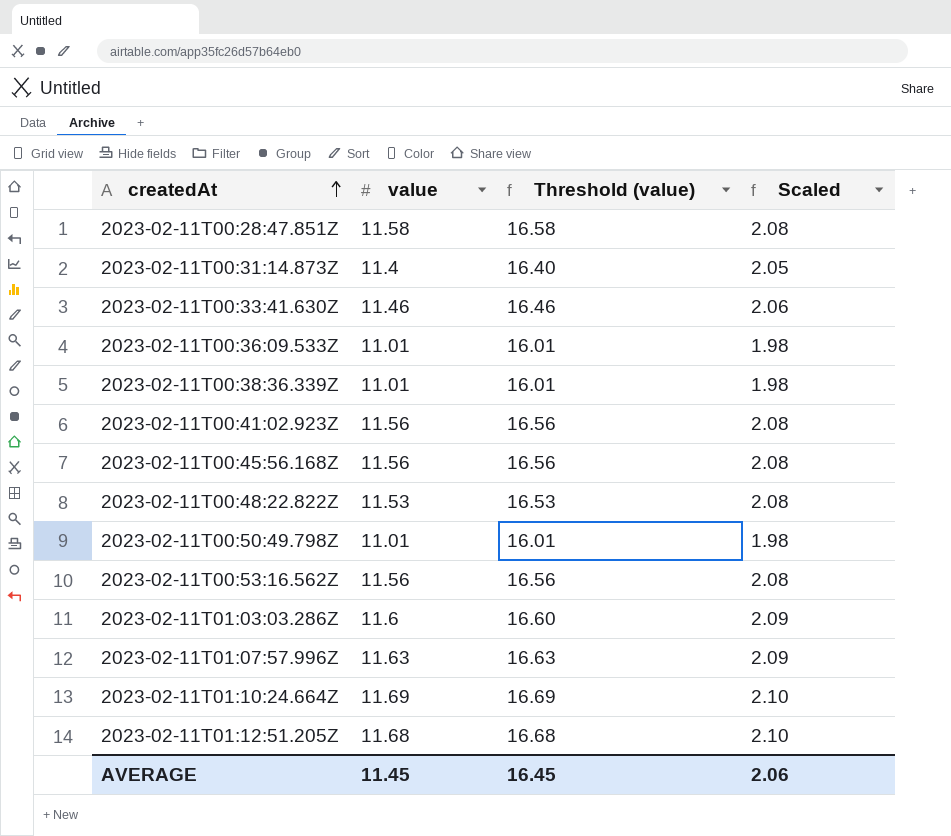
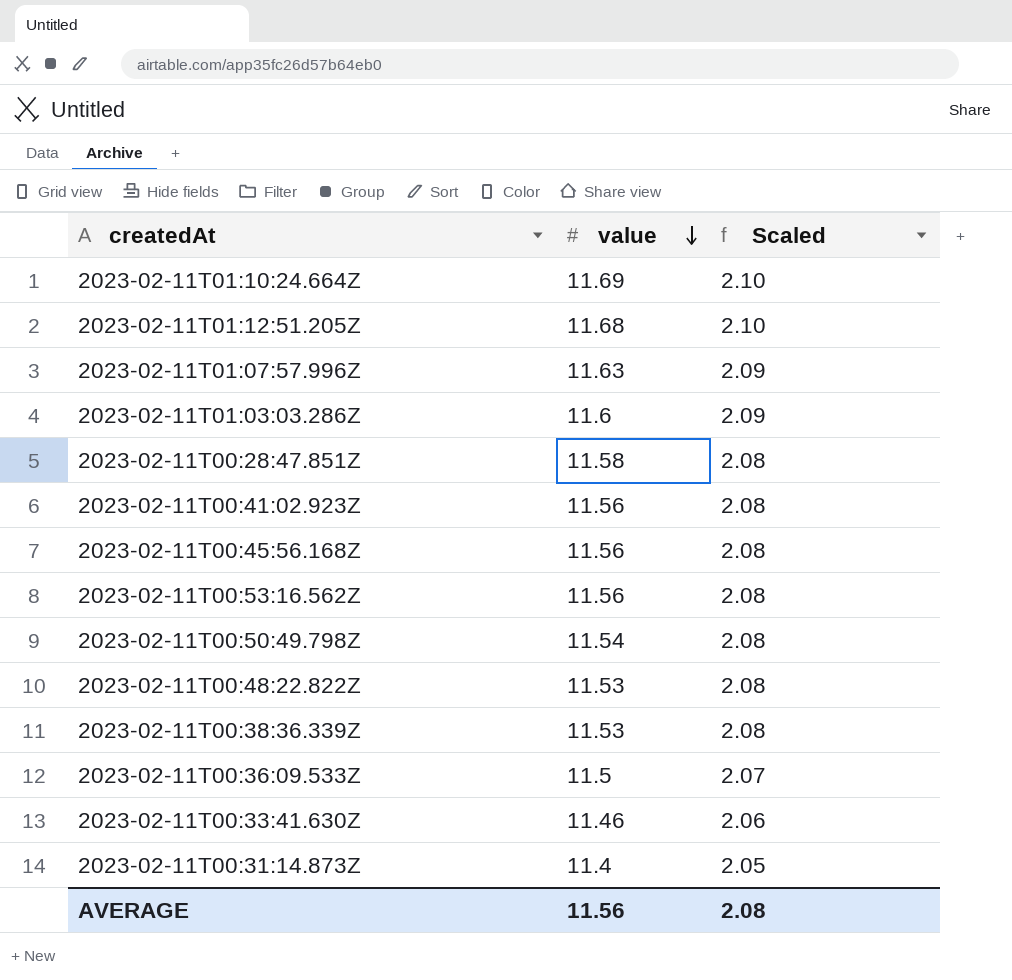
row order: createdAt ascending -> value descending
column Threshold (value) | formula: [value] + 5 -> none
2023-02-11T00:50:49.798Z | value: 11.01 -> 11.54
2023-02-11T00:50:49.798Z | Scaled: 1.98 -> 2.08
2023-02-11T00:38:36.339Z | value: 11.01 -> 11.53
2023-02-11T00:38:36.339Z | Scaled: 1.98 -> 2.08
2023-02-11T00:36:09.533Z | value: 11.01 -> 11.5
2023-02-11T00:36:09.533Z | Scaled: 1.98 -> 2.07
AVERAGE | value: 11.45 -> 11.56
AVERAGE | Scaled: 2.06 -> 2.08

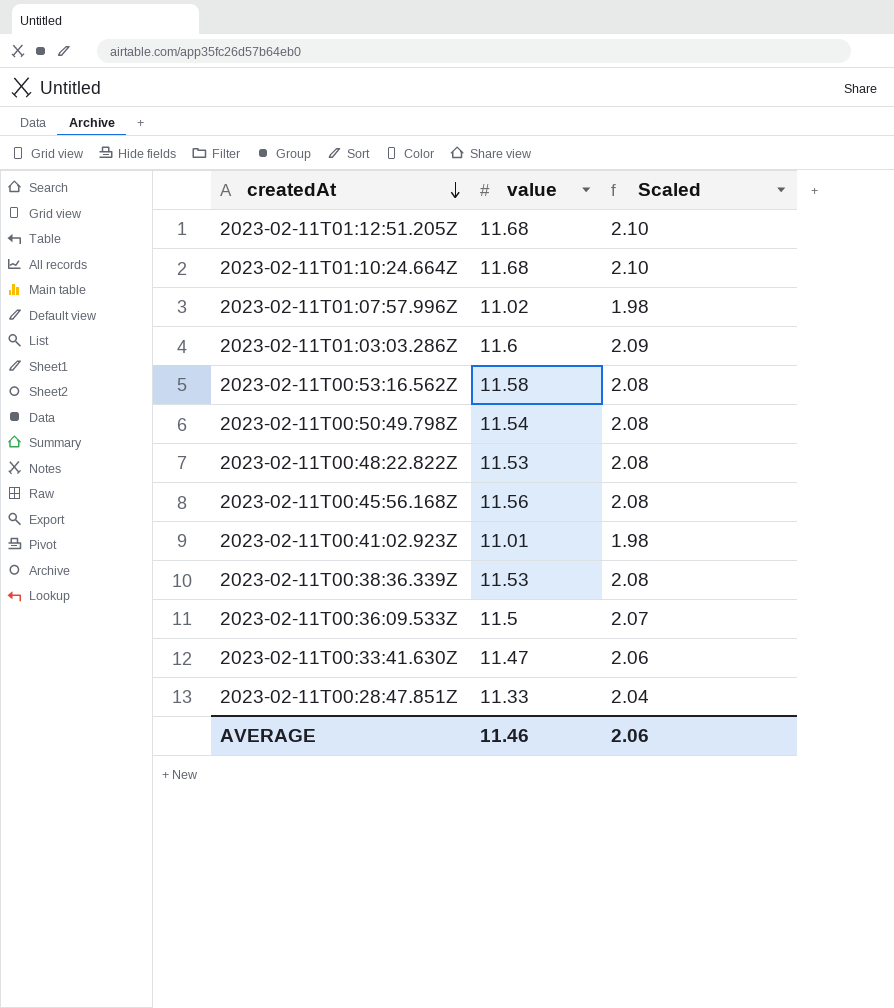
row order: value descending -> createdAt descending
row 2023-02-11T00:31:14.873Z: 11.4 | 2.05 -> none
2023-02-11T01:10:24.664Z | value: 11.69 -> 11.68
2023-02-11T01:07:57.996Z | value: 11.63 -> 11.02
2023-02-11T01:07:57.996Z | Scaled: 2.09 -> 1.98
2023-02-11T00:53:16.562Z | value: 11.56 -> 11.58
2023-02-11T00:41:02.923Z | value: 11.56 -> 11.01
2023-02-11T00:41:02.923Z | Scaled: 2.08 -> 1.98
2023-02-11T00:33:41.630Z | value: 11.46 -> 11.47
2023-02-11T00:28:47.851Z | value: 11.58 -> 11.33
2023-02-11T00:28:47.851Z | Scaled: 2.08 -> 2.04
AVERAGE | value: 11.56 -> 11.46
AVERAGE | Scaled: 2.08 -> 2.06

